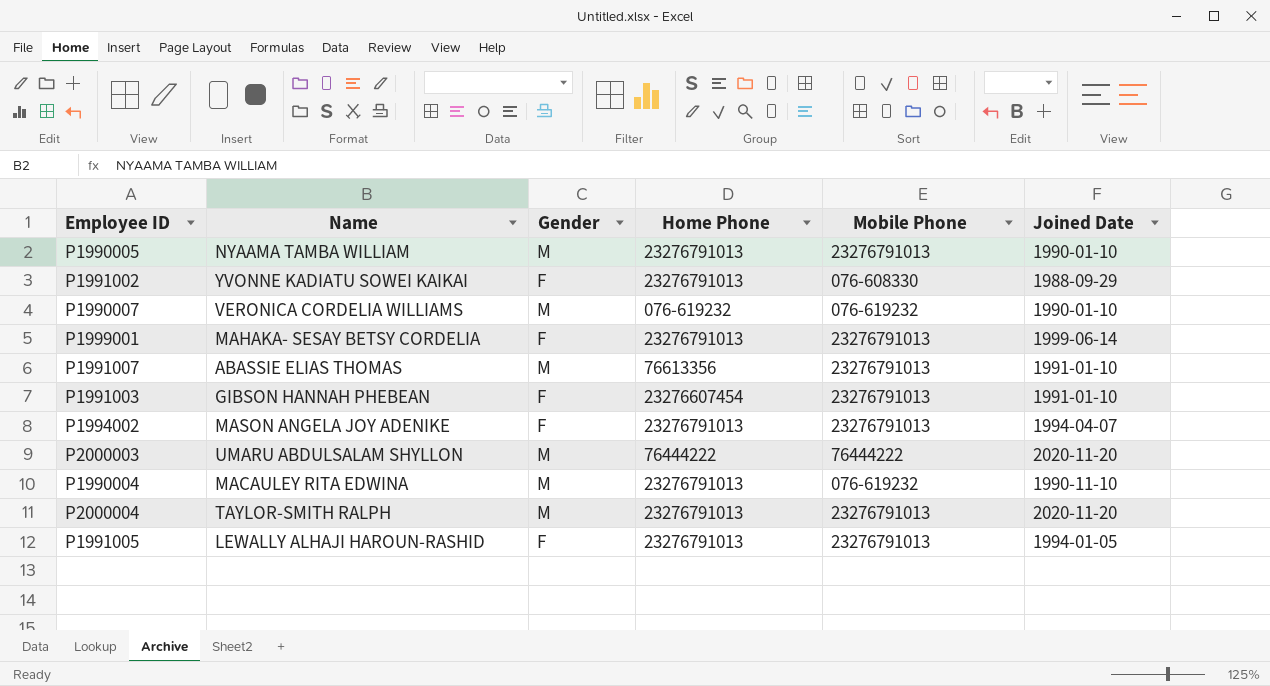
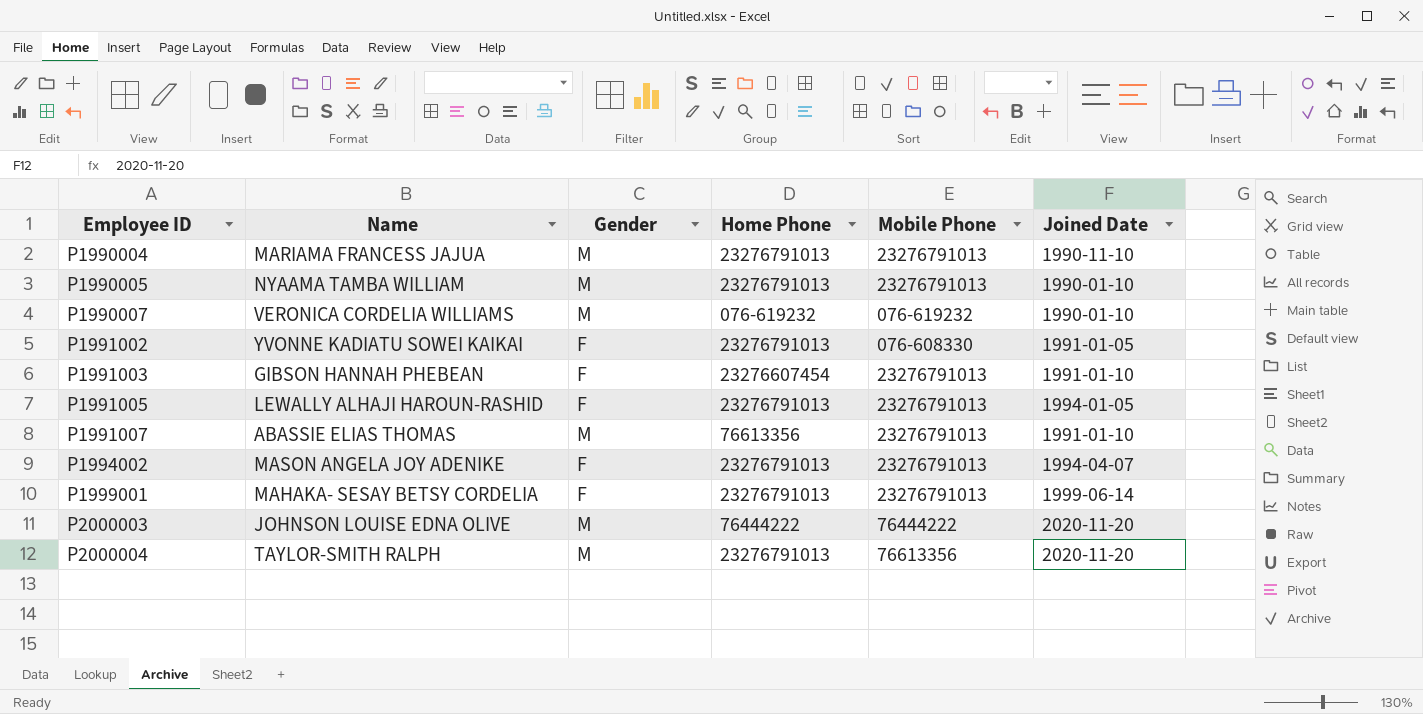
row order: none -> Employee ID ascending
P1990004 | Name: MACAULEY RITA EDWINA -> MARIAMA FRANCESS JAJUA
P1990004 | Mobile Phone: 076-619232 -> 23276791013
P1991002 | Joined Date: 1988-09-29 -> 1991-01-05
P2000003 | Name: UMARU ABDULSALAM SHYLLON -> JOHNSON LOUISE EDNA OLIVE
P2000004 | Mobile Phone: 23276791013 -> 76613356

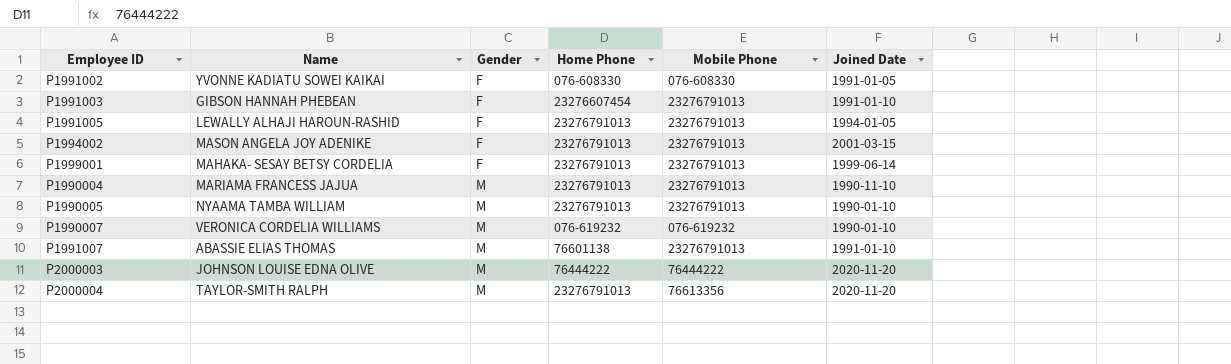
row order: Employee ID ascending -> Gender ascending
P1991002 | Home Phone: 23276791013 -> 076-608330
P1994002 | Joined Date: 1994-04-07 -> 2001-03-15
P1991007 | Home Phone: 76613356 -> 76601138

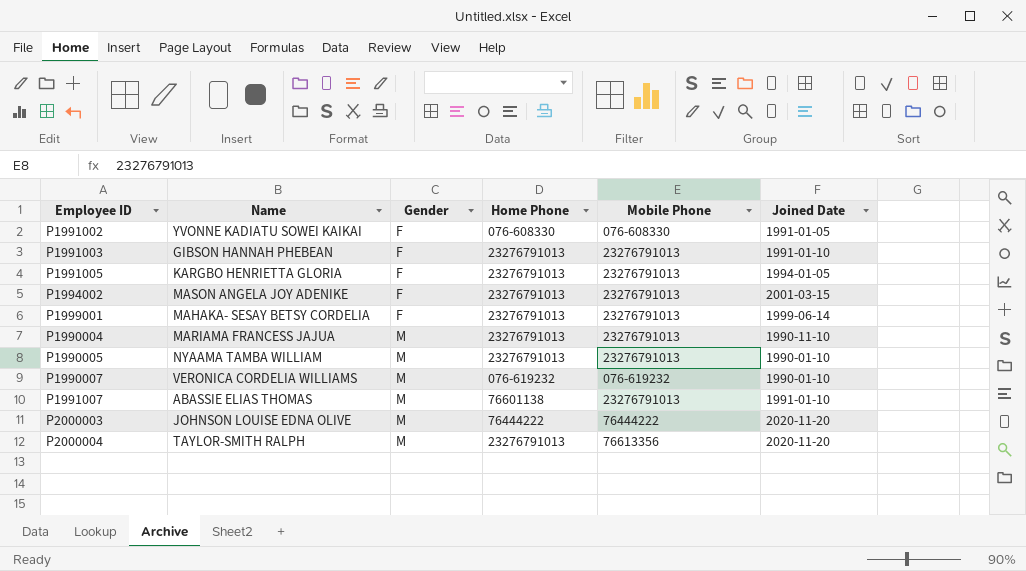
P1991003 | Home Phone: 23276607454 -> 23276791013
P1991005 | Name: LEWALLY ALHAJI HAROUN-RASHID -> KARGBO HENRIETTA GLORIA

